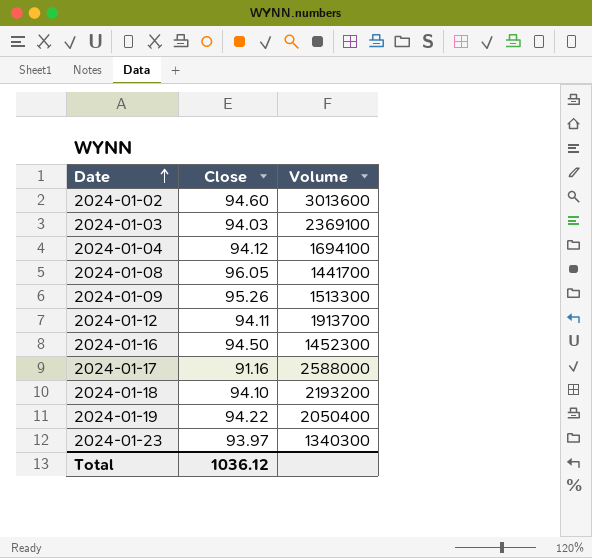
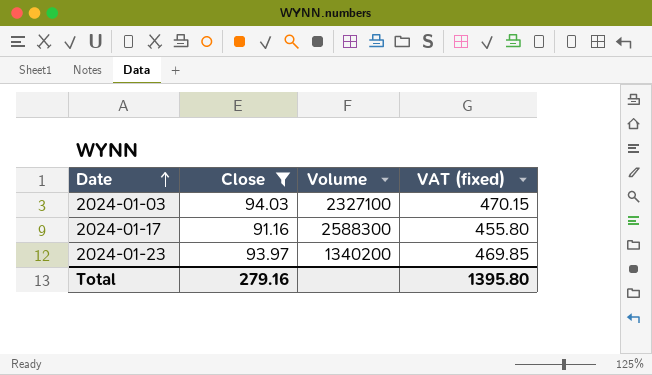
filter: none -> Close <= 94.03
column VAT (fixed) | formula: none -> [Close] * 5
2024-01-03 | Volume: 2369100 -> 2327100
2024-01-17 | Volume: 2588000 -> 2588300
2024-01-23 | Volume: 1340300 -> 1340200
Total | Close: 1036.12 -> 279.16

